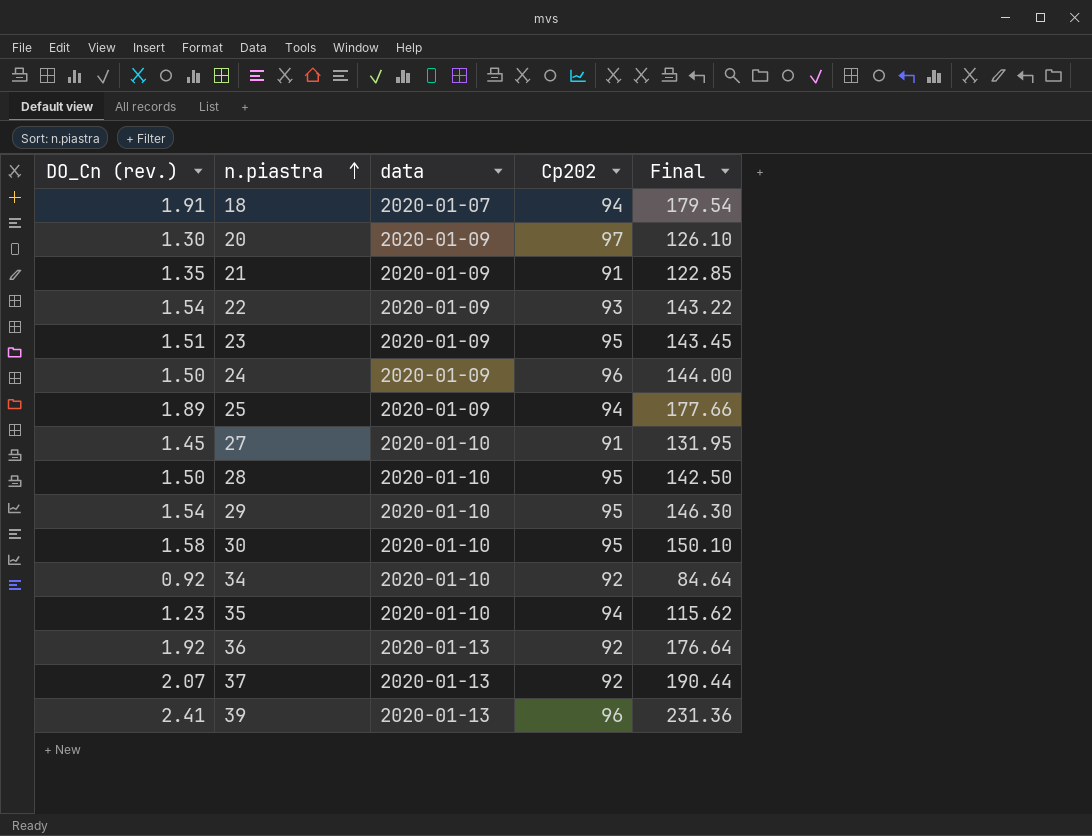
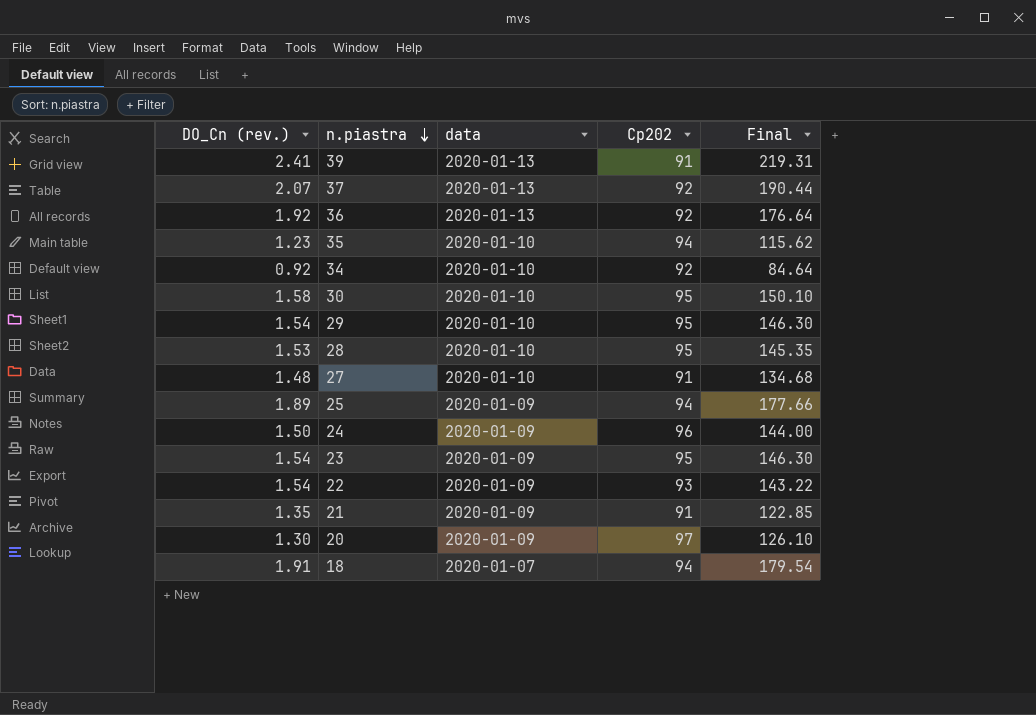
row order: n.piastra ascending -> n.piastra descending
39 | Cp202: 96 -> 91
39 | Final: 231.36 -> 219.31
28 | DO_Cn (rev.): 1.50 -> 1.53
28 | Final: 142.50 -> 145.35
27 | DO_Cn (rev.): 1.45 -> 1.48
27 | Final: 131.95 -> 134.68
23 | DO_Cn (rev.): 1.51 -> 1.54
23 | Final: 143.45 -> 146.30

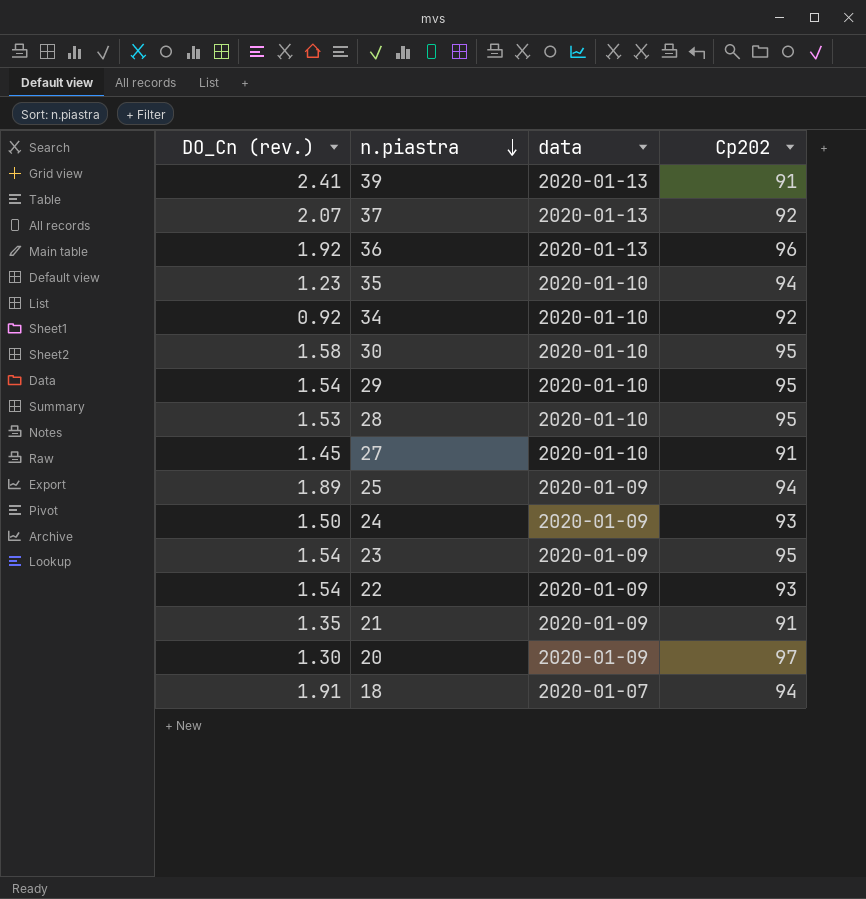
column Final | formula: [DO_Cn (rev.)] * [Cp202] -> none
36 | Cp202: 92 -> 96
27 | DO_Cn (rev.): 1.48 -> 1.45
24 | Cp202: 96 -> 93

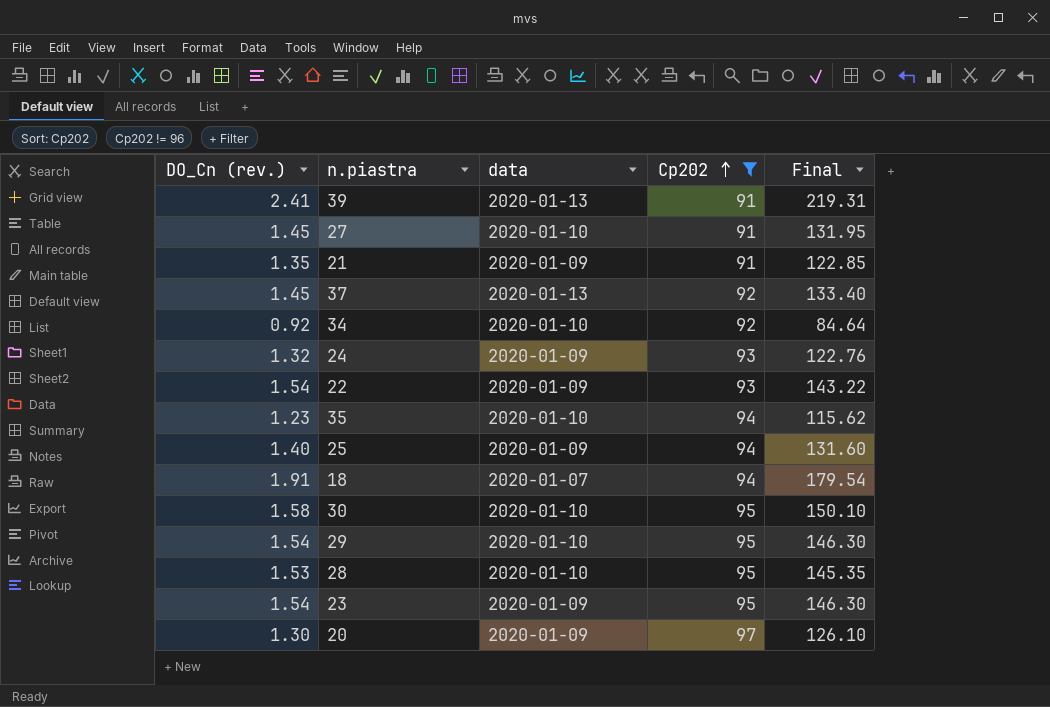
filter: none -> Cp202 != 96
row order: n.piastra descending -> Cp202 ascending
column Final | formula: none -> [DO_Cn (rev.)] * [Cp202]
37 | DO_Cn (rev.): 2.07 -> 1.45
24 | DO_Cn (rev.): 1.50 -> 1.32
25 | DO_Cn (rev.): 1.89 -> 1.40

